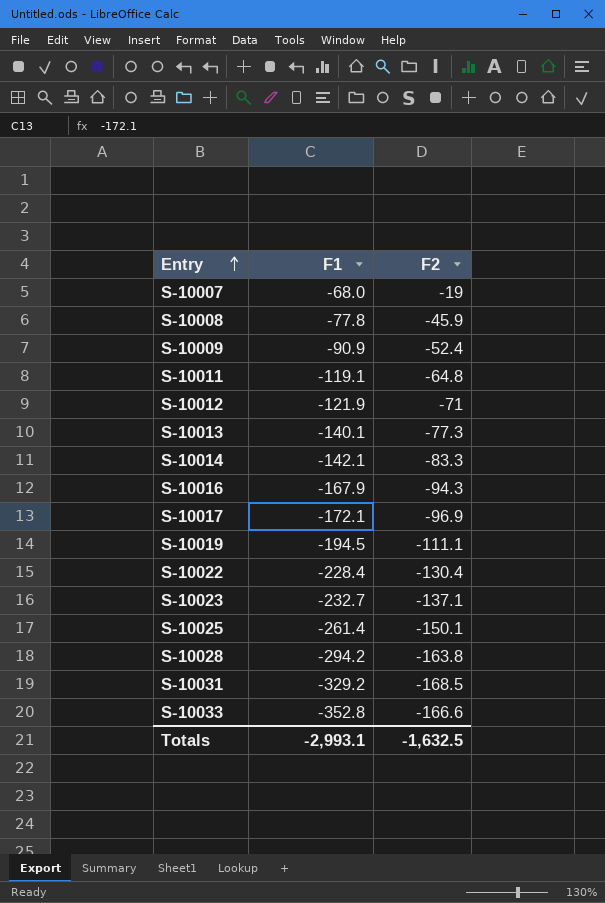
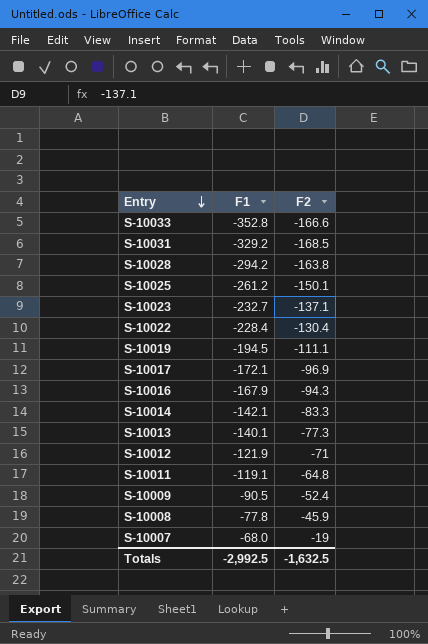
row order: Entry ascending -> Entry descending
S-10025 | F1: -261.4 -> -261.2
S-10009 | F1: -90.9 -> -90.5
Totals | F1: -2,993.1 -> -2,992.5

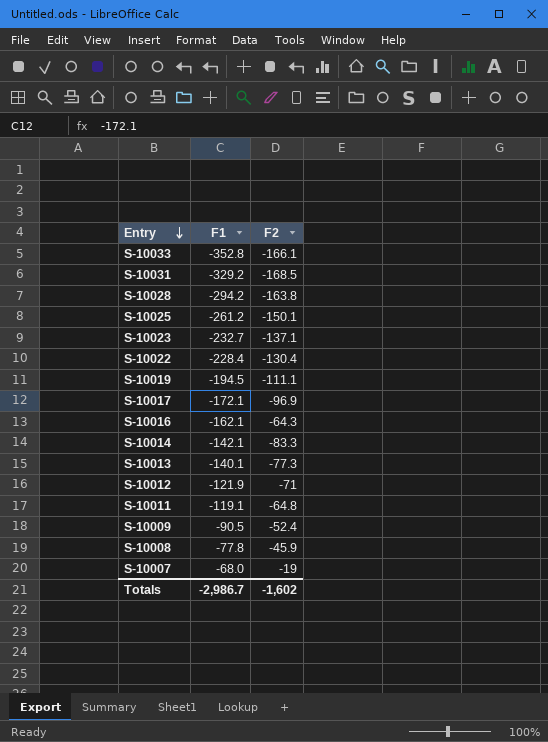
S-10033 | F2: -166.6 -> -166.1
S-10016 | F1: -167.9 -> -162.1
S-10016 | F2: -94.3 -> -64.3
Totals | F1: -2,992.5 -> -2,986.7
Totals | F2: -1,632.5 -> -1,602

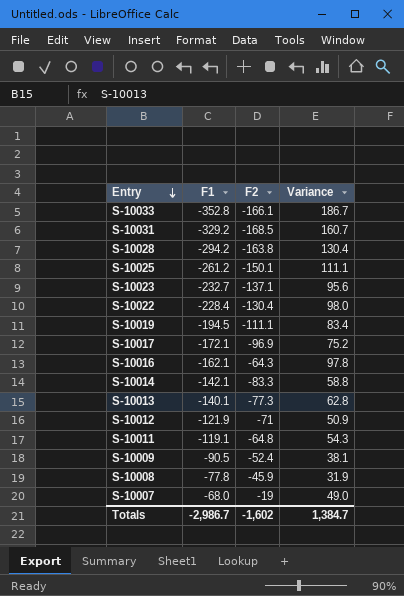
column Variance | formula: none -> [F2] - [F1]

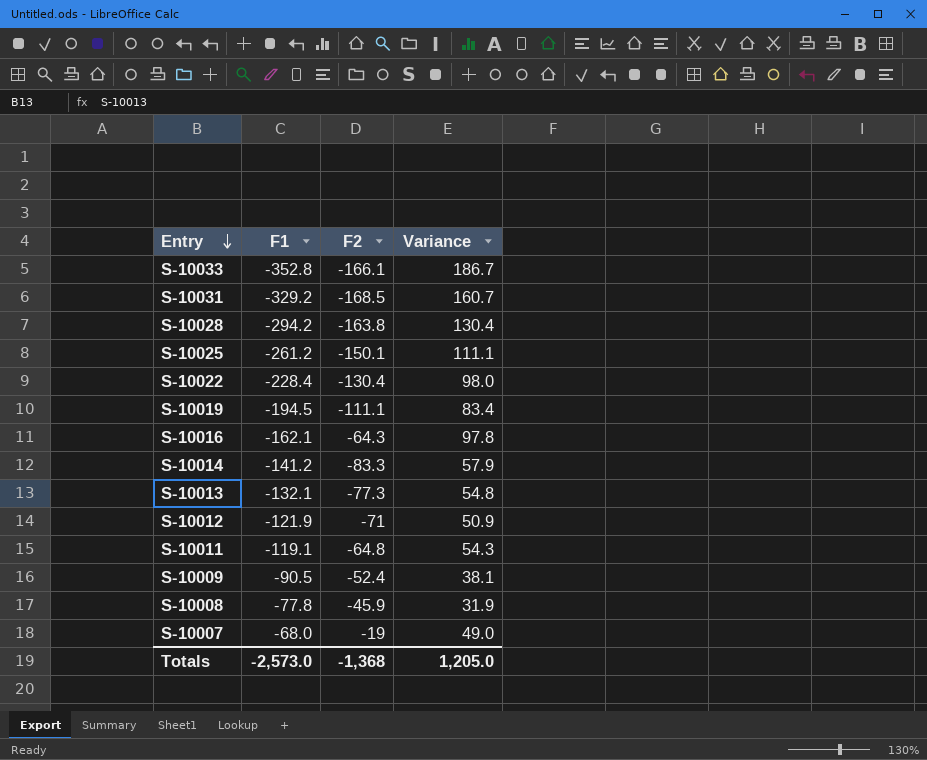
row S-10023: -232.7 | -137.1 | 95.6 -> none
row S-10017: -172.1 | -96.9 | 75.2 -> none
S-10014 | F1: -142.1 -> -141.2
S-10014 | Variance: 58.8 -> 57.9
S-10013 | F1: -140.1 -> -132.1
S-10013 | Variance: 62.8 -> 54.8
Totals | F1: -2,986.7 -> -2,573.0
Totals | F2: -1,602 -> -1,368
Totals | Variance: 1,384.7 -> 1,205.0

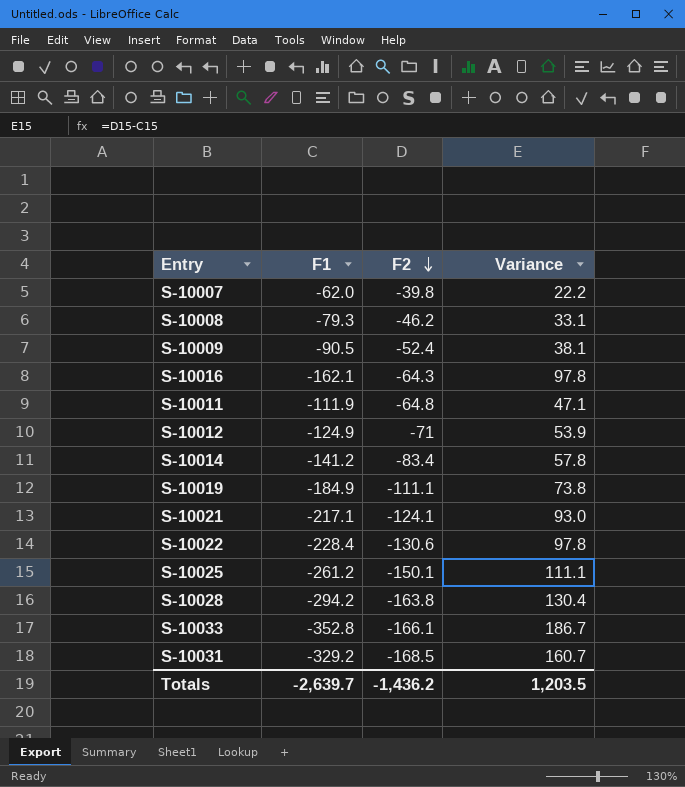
row order: Entry descending -> F2 descending
row S-10013: -132.1 | -77.3 | 54.8 -> none
S-10007 | F1: -68.0 -> -62.0
S-10007 | F2: -19 -> -39.8
S-10007 | Variance: 49.0 -> 22.2
S-10008 | F1: -77.8 -> -79.3
S-10008 | F2: -45.9 -> -46.2
S-10008 | Variance: 31.9 -> 33.1
S-10011 | F1: -119.1 -> -111.9
S-10011 | Variance: 54.3 -> 47.1
S-10012 | F1: -121.9 -> -124.9
S-10012 | Variance: 50.9 -> 53.9
S-10014 | F2: -83.3 -> -83.4
S-10014 | Variance: 57.9 -> 57.8
S-10019 | F1: -194.5 -> -184.9
S-10019 | Variance: 83.4 -> 73.8
row S-10021: none -> -217.1 | -124.1 | 93.0
S-10022 | F2: -130.4 -> -130.6
S-10022 | Variance: 98.0 -> 97.8
Totals | F1: -2,573.0 -> -2,639.7
Totals | F2: -1,368 -> -1,436.2
Totals | Variance: 1,205.0 -> 1,203.5

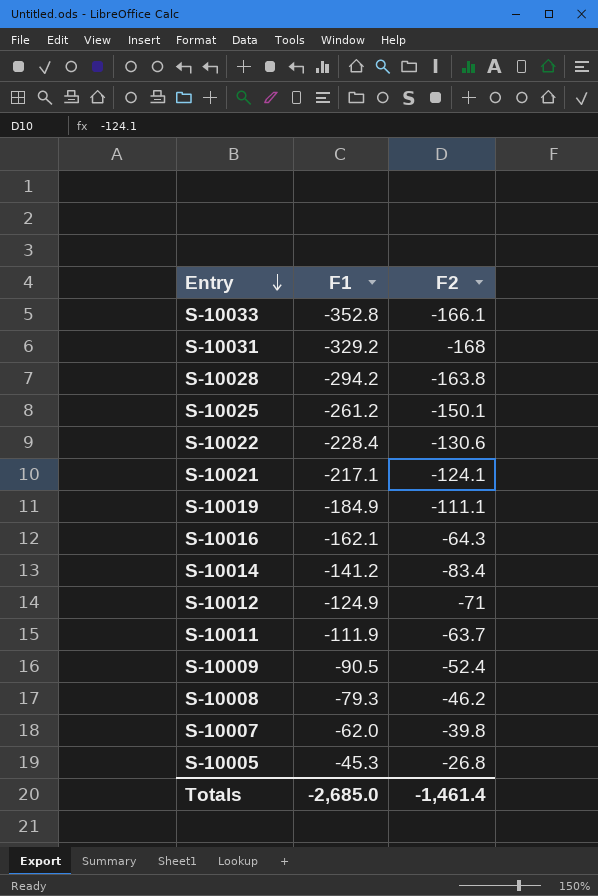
row order: F2 descending -> Entry descending
column Variance | formula: [F2] - [F1] -> none
S-10031 | F2: -168.5 -> -168
S-10011 | F2: -64.8 -> -63.7
row S-10005: none -> -45.3 | -26.8
Totals | F1: -2,639.7 -> -2,685.0
Totals | F2: -1,436.2 -> -1,461.4

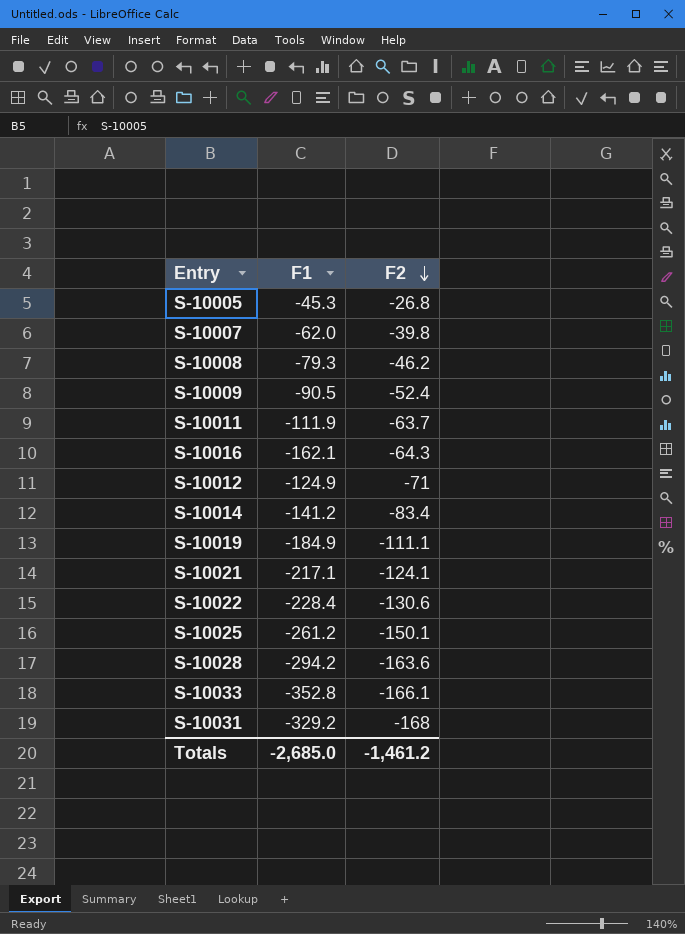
row order: Entry descending -> F2 descending
S-10028 | F2: -163.8 -> -163.6
Totals | F2: -1,461.4 -> -1,461.2

